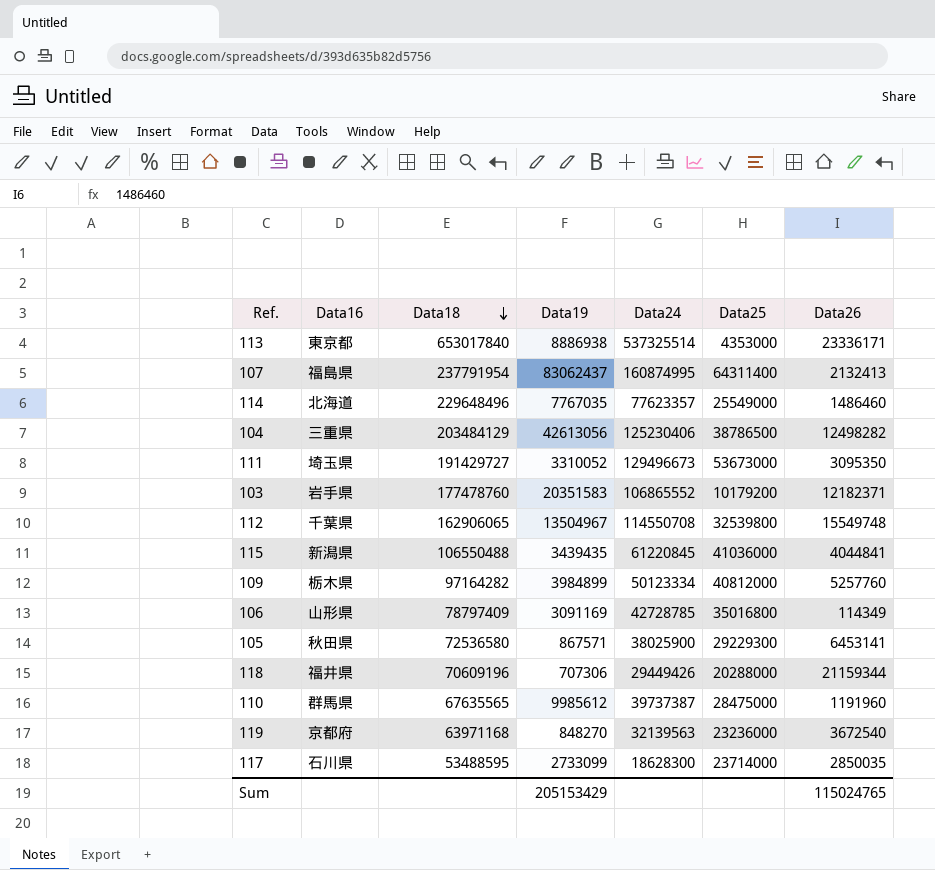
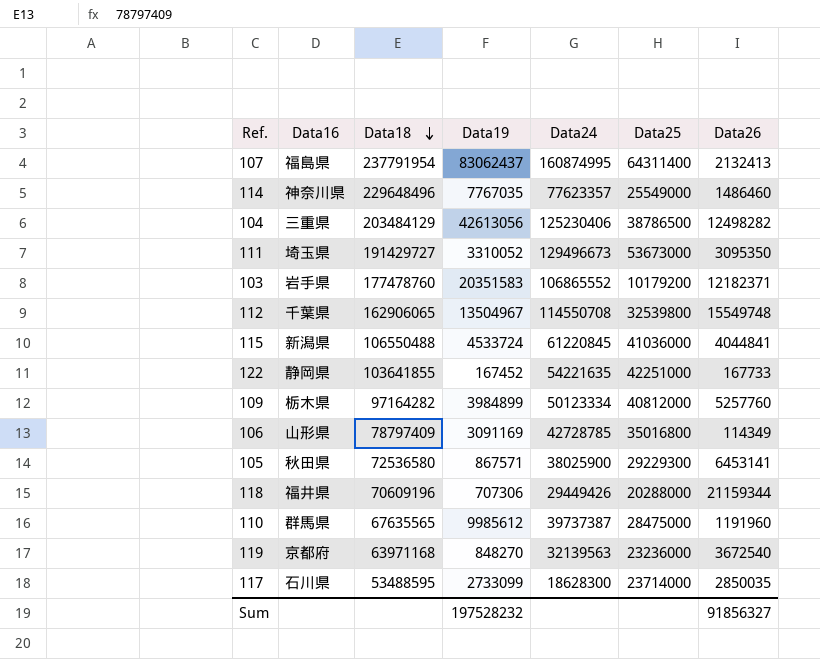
row 113: 東京都 | 653017840 | 8886938 | 537325514 | 4353000 | 23336171 -> none
114 | Data16: 北海道 -> 神奈川県
115 | Data19: 3439435 -> 4533724
row 122: none -> 静岡県 | 103641855 | 167452 | 54221635 | 42251000 | 167733
Sum | Data19: 205153429 -> 197528232
Sum | Data26: 115024765 -> 91856327

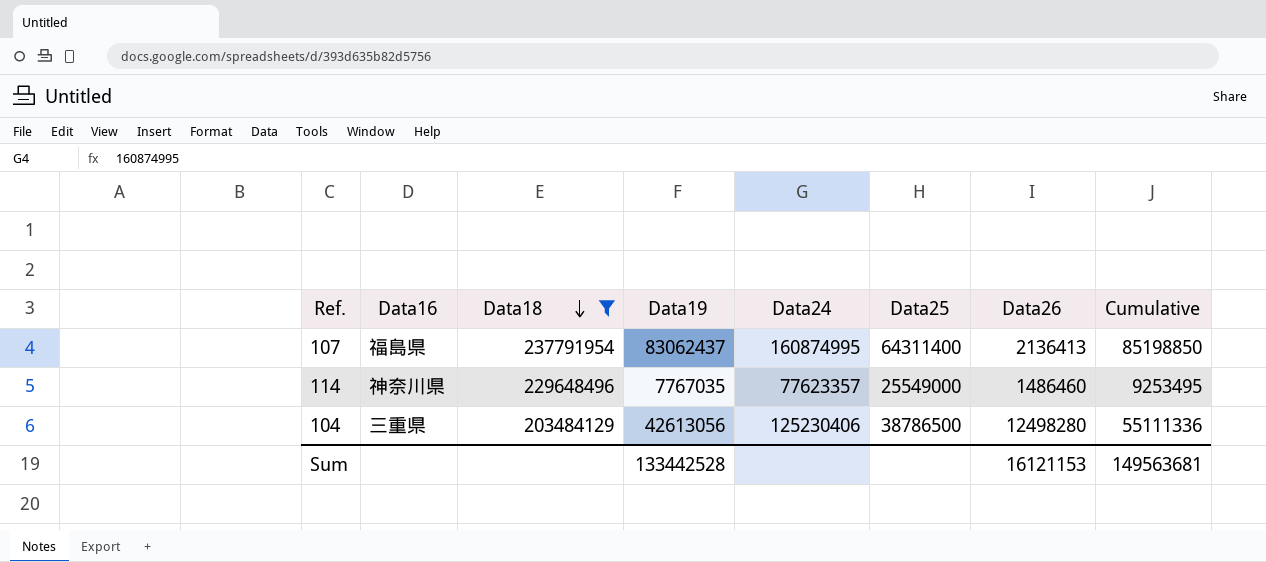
filter: none -> Data18 >= 203484129
column Cumulative | formula: none -> [Data19] + [Data26]
107 | Data26: 2132413 -> 2136413
104 | Data26: 12498282 -> 12498280
Sum | Data19: 197528232 -> 133442528
Sum | Data26: 91856327 -> 16121153

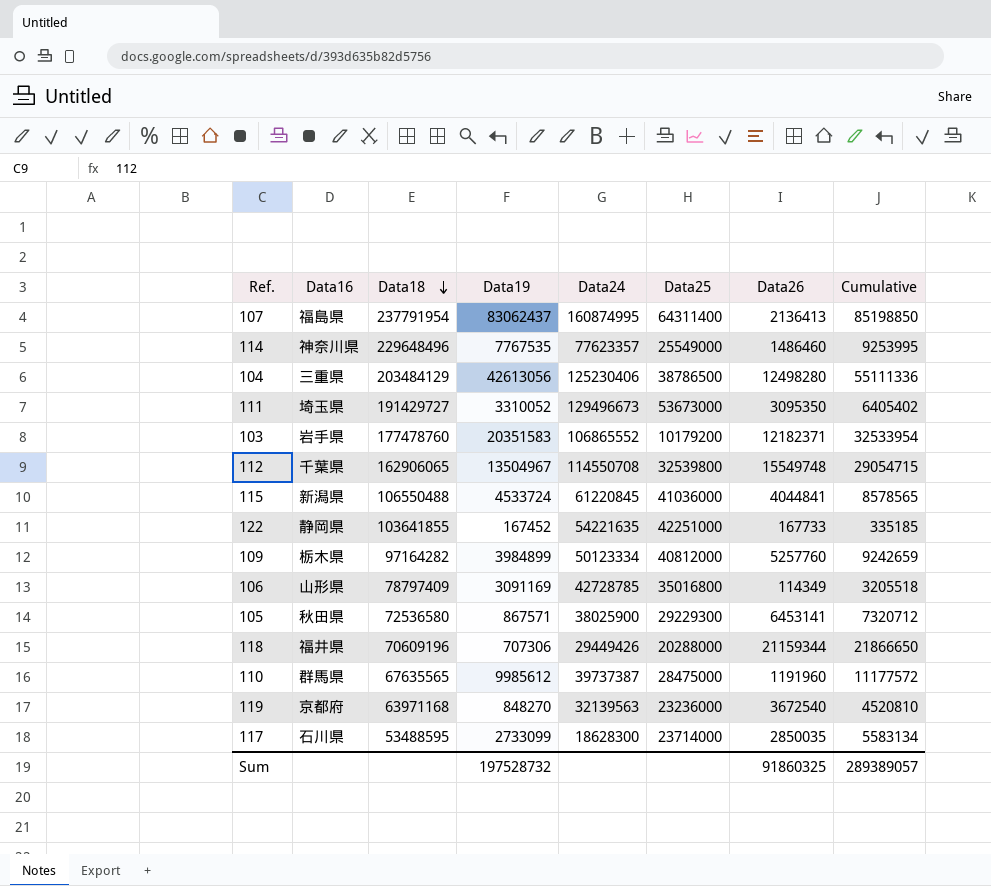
filter: Data18 >= 203484129 -> none
114 | Data19: 7767035 -> 7767535
114 | Cumulative: 9253495 -> 9253995
Sum | Data19: 133442528 -> 197528732
Sum | Data26: 16121153 -> 91860325
Sum | Cumulative: 149563681 -> 289389057

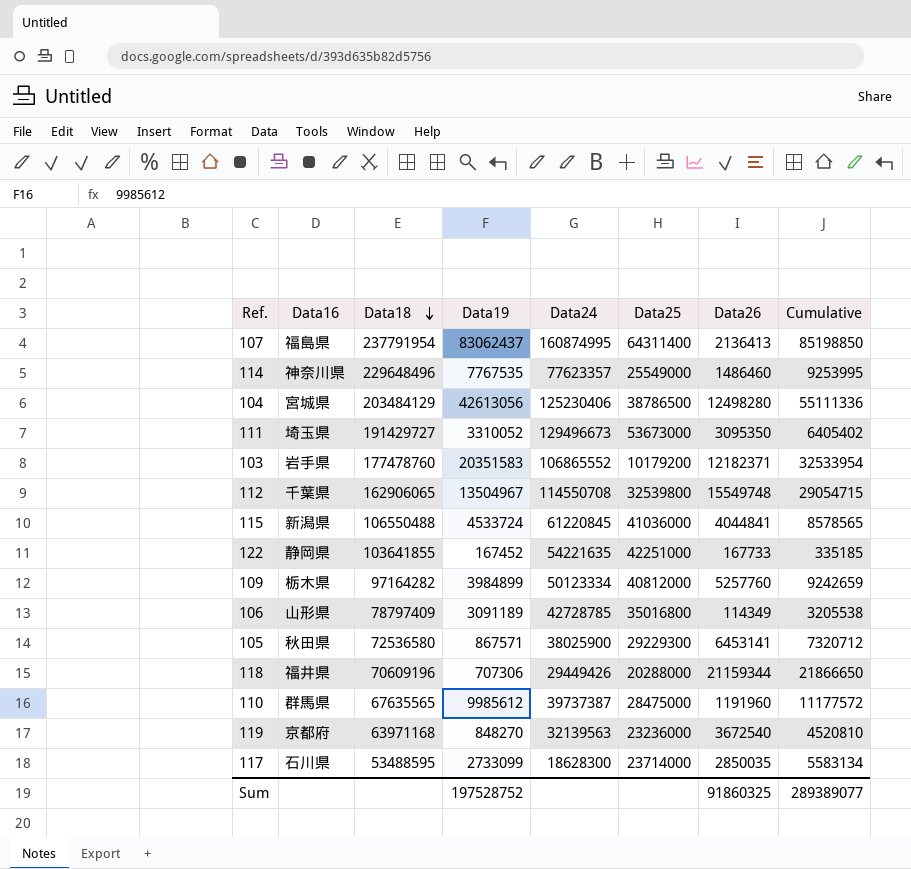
104 | Data16: 三重県 -> 宮城県
106 | Data19: 3091169 -> 3091189
106 | Cumulative: 3205518 -> 3205538
Sum | Data19: 197528732 -> 197528752
Sum | Cumulative: 289389057 -> 289389077

